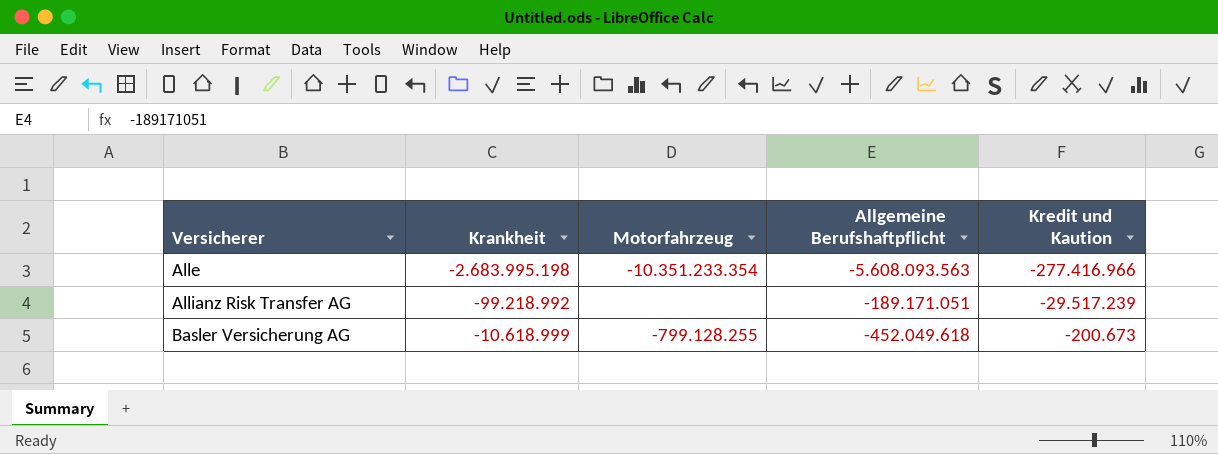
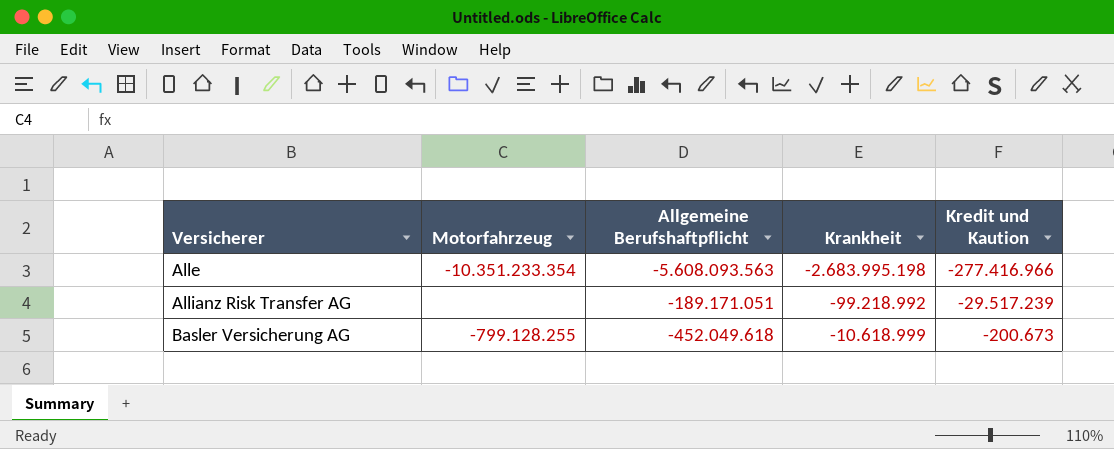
column Krankheit | position: 2 -> 4

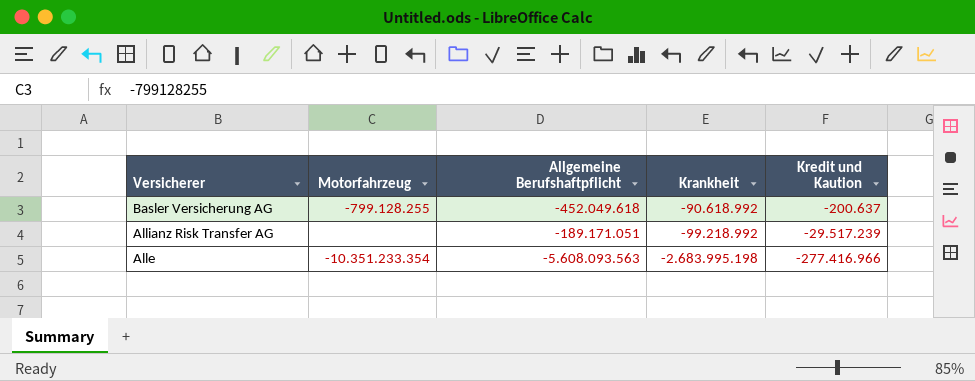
row order: Versicherer ascending -> Versicherer descending
Basler Versicherung AG | Krankheit: -10.618.999 -> -90.618.992
Basler Versicherung AG | Kredit und Kaution: -200.673 -> -200.637

